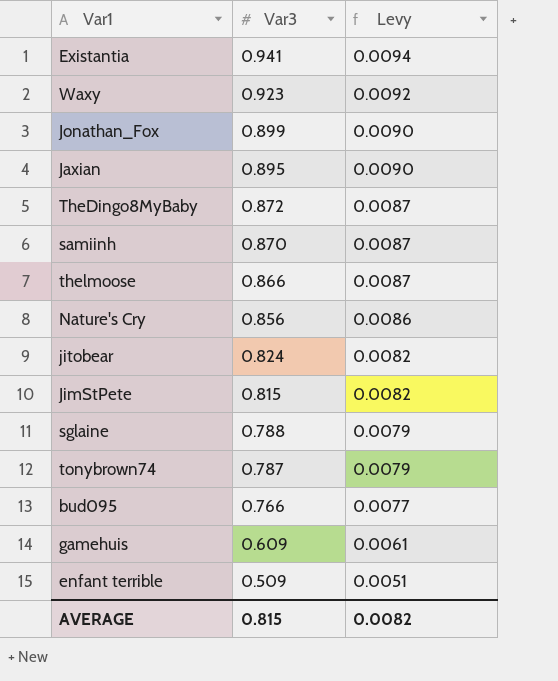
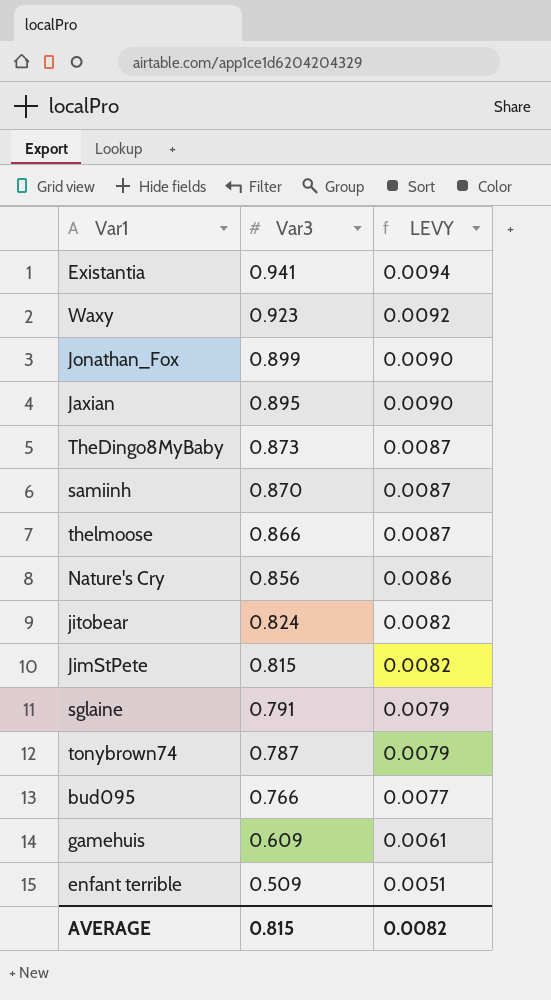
column name: Levy -> LEVY
TheDingo8MyBaby | Var3: 0.872 -> 0.873
sglaine | Var3: 0.788 -> 0.791

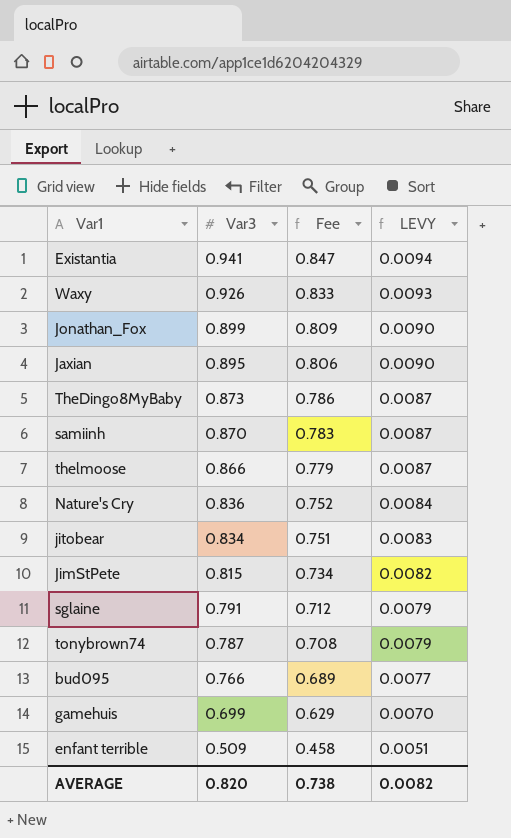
column Fee | formula: none -> [Var3] * 0.9
Waxy | Var3: 0.923 -> 0.926
Waxy | LEVY: 0.0092 -> 0.0093
Nature's Cry | Var3: 0.856 -> 0.836
Nature's Cry | LEVY: 0.0086 -> 0.0084
jitobear | Var3: 0.824 -> 0.834
jitobear | LEVY: 0.0082 -> 0.0083
gamehuis | Var3: 0.609 -> 0.699
gamehuis | LEVY: 0.0061 -> 0.0070
AVERAGE | Var3: 0.815 -> 0.820

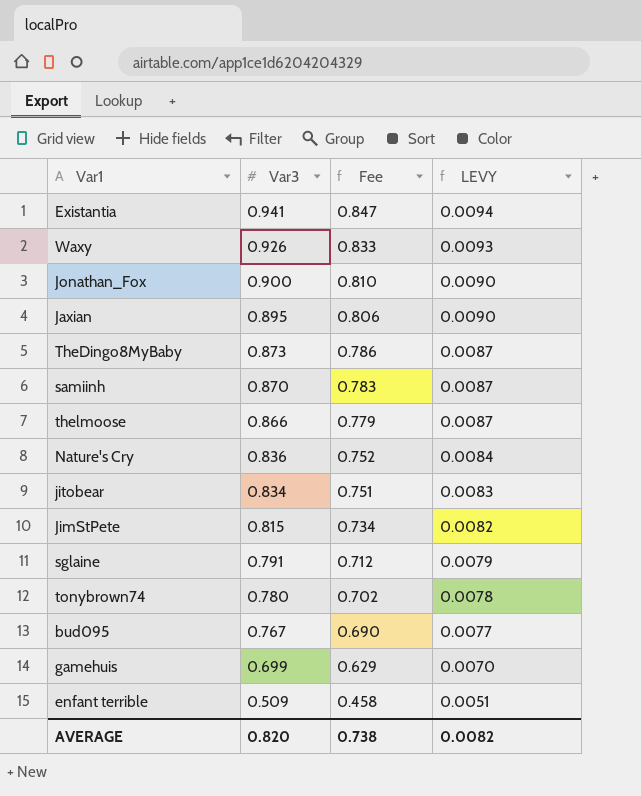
Jonathan_Fox | Var3: 0.899 -> 0.900
Jonathan_Fox | Fee: 0.809 -> 0.810
tonybrown74 | Var3: 0.787 -> 0.780
tonybrown74 | Fee: 0.708 -> 0.702
tonybrown74 | LEVY: 0.0079 -> 0.0078
bud095 | Var3: 0.766 -> 0.767
bud095 | Fee: 0.689 -> 0.690

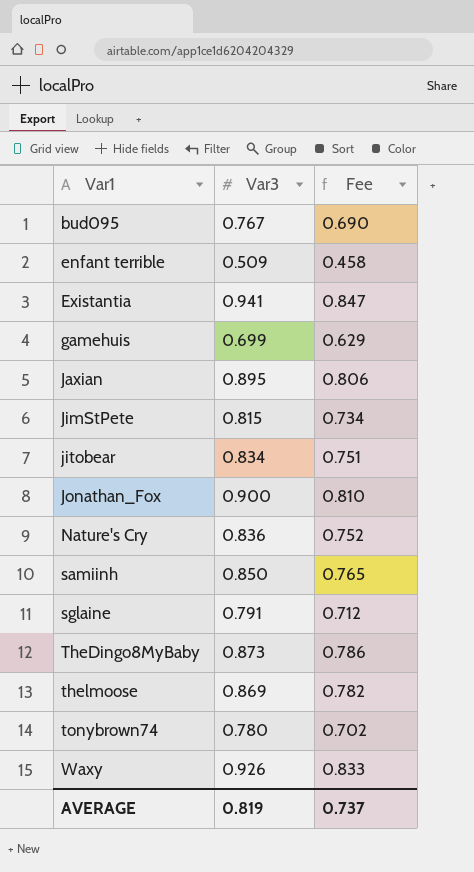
row order: Var3 descending -> Var1 ascending
column LEVY | formula: [Var3] * 0.01 -> none
samiinh | Var3: 0.870 -> 0.850
samiinh | Fee: 0.783 -> 0.765
thelmoose | Var3: 0.866 -> 0.869
thelmoose | Fee: 0.779 -> 0.782
AVERAGE | Var3: 0.820 -> 0.819
AVERAGE | Fee: 0.738 -> 0.737

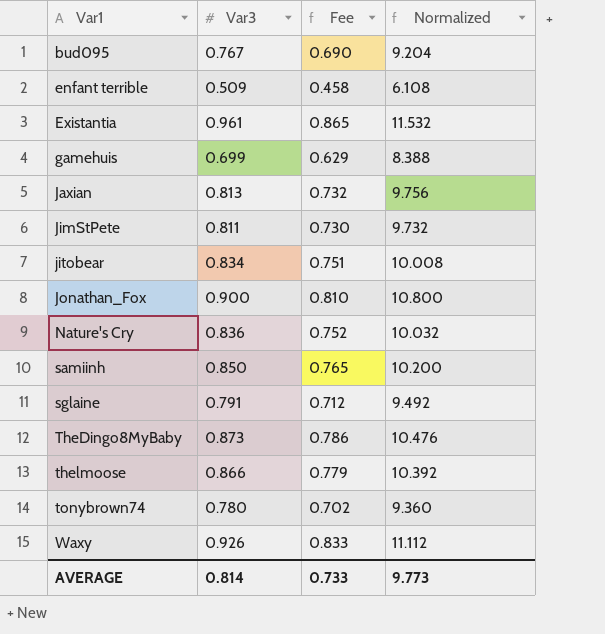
column Normalized | formula: none -> [Var3] * 12
Existantia | Var3: 0.941 -> 0.961
Existantia | Fee: 0.847 -> 0.865
Jaxian | Var3: 0.895 -> 0.813
Jaxian | Fee: 0.806 -> 0.732
JimStPete | Var3: 0.815 -> 0.811
JimStPete | Fee: 0.734 -> 0.730
thelmoose | Var3: 0.869 -> 0.866
thelmoose | Fee: 0.782 -> 0.779
AVERAGE | Var3: 0.819 -> 0.814
AVERAGE | Fee: 0.737 -> 0.733

